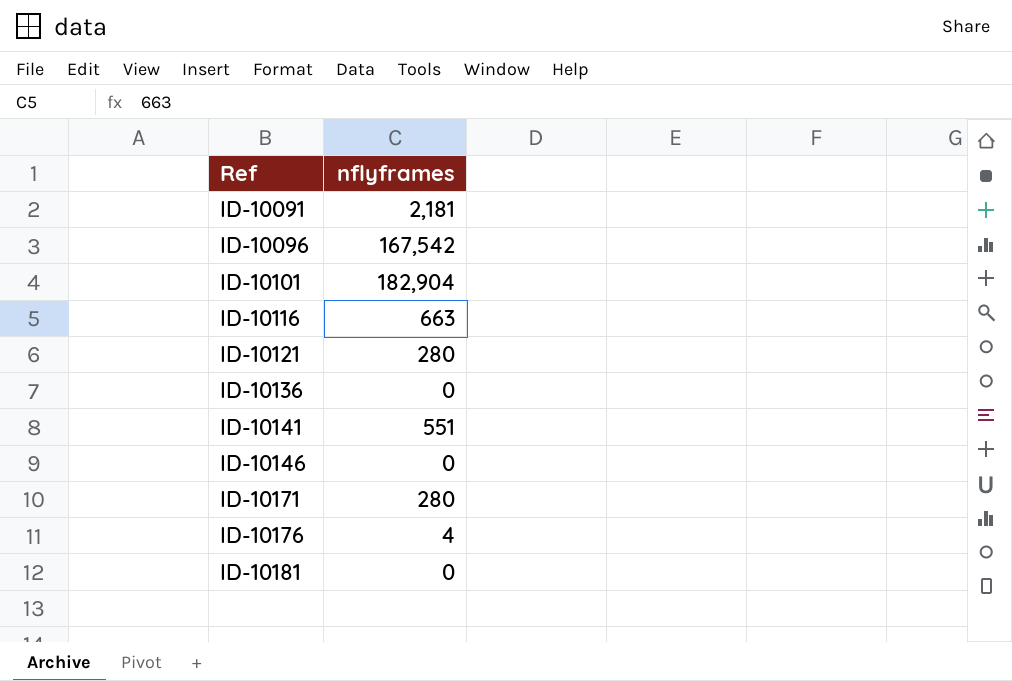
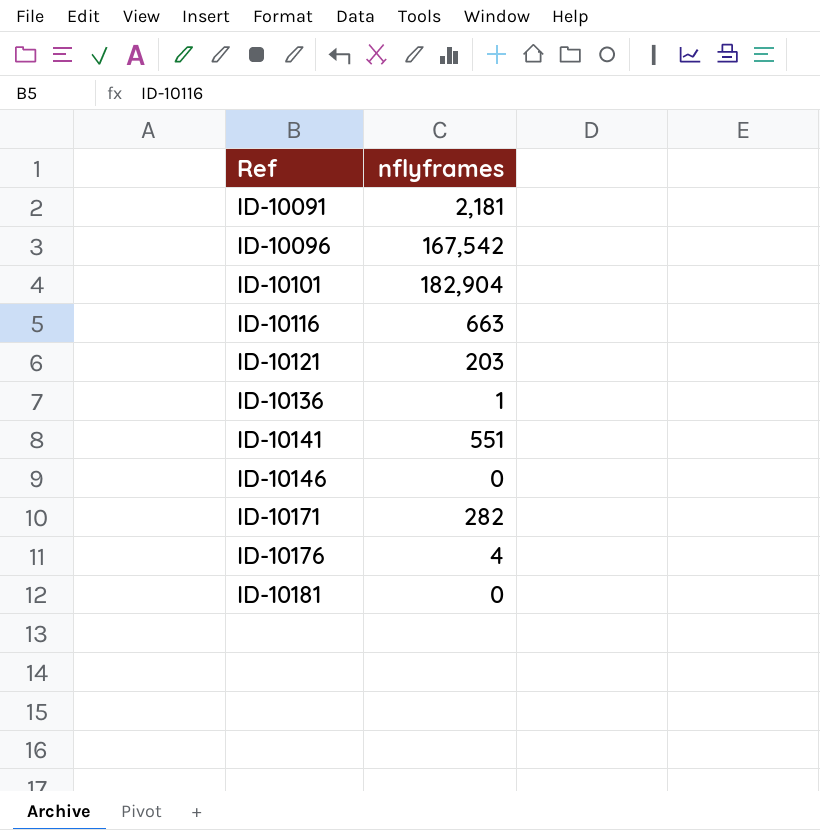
ID-10121 | nflyframes: 280 -> 203
ID-10136 | nflyframes: 0 -> 1
ID-10171 | nflyframes: 280 -> 282

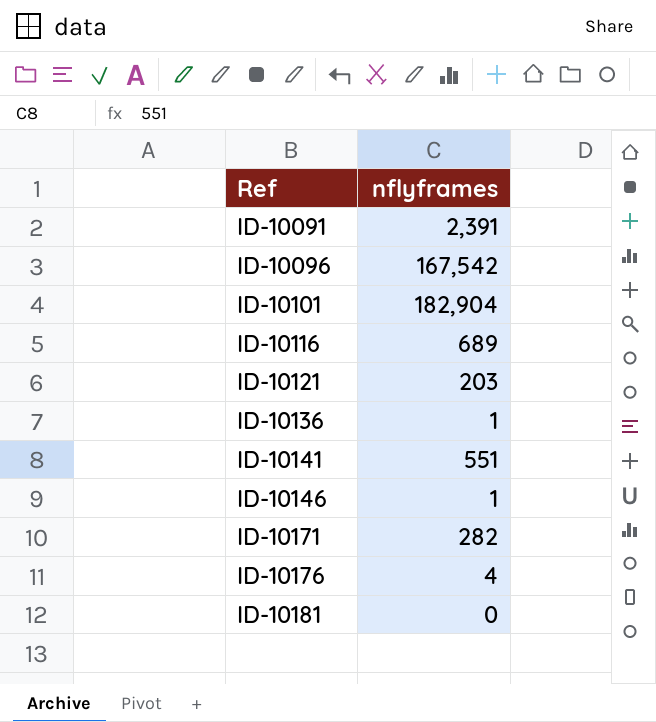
ID-10091 | nflyframes: 2,181 -> 2,391
ID-10116 | nflyframes: 663 -> 689
ID-10146 | nflyframes: 0 -> 1

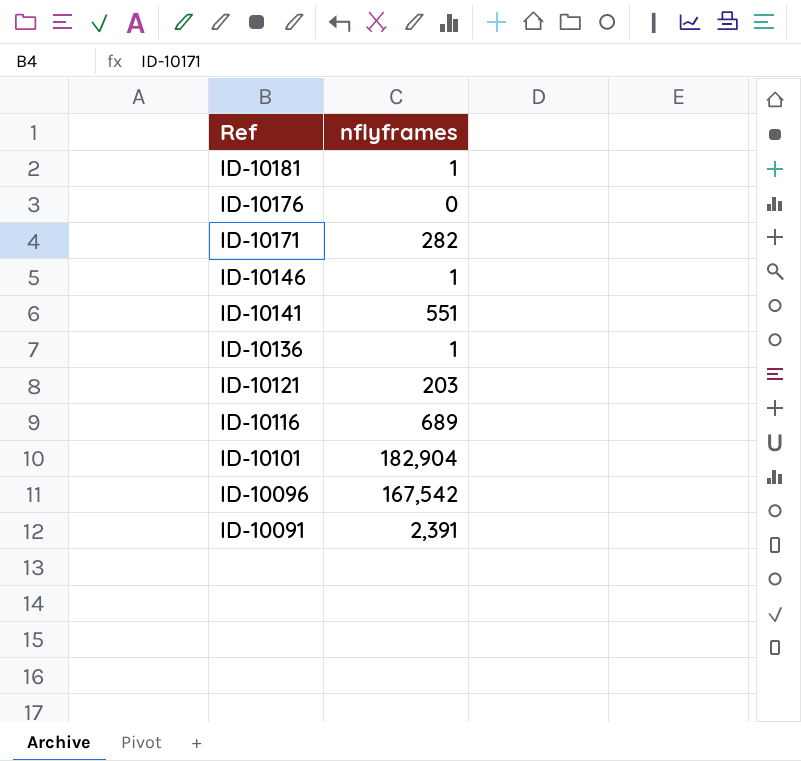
row order: Ref ascending -> Ref descending
ID-10181 | nflyframes: 0 -> 1
ID-10176 | nflyframes: 4 -> 0

